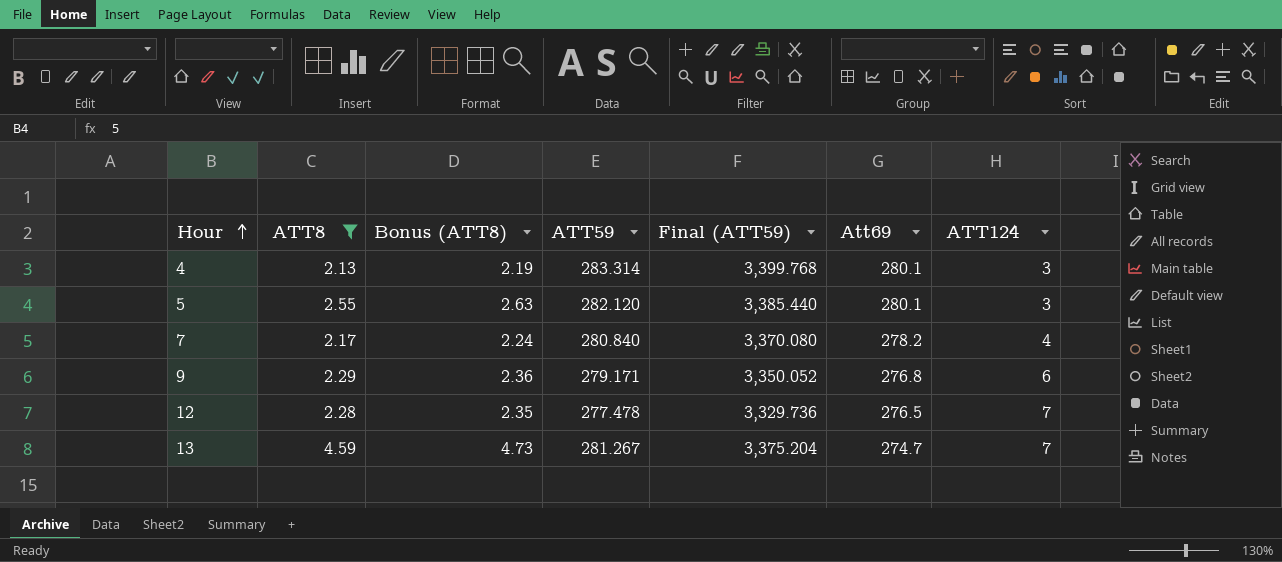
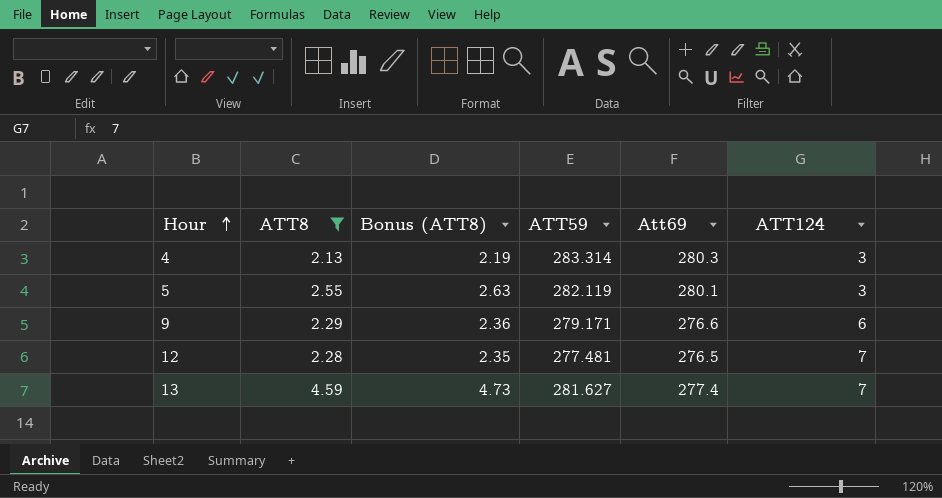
column Final (ATT59) | formula: [ATT59] * 12 -> none
row 7: 2.17 | 2.24 | 280.840 | 3,370.080 | 278.2 | 4 -> none
4 | Att69: 280.1 -> 280.3
5 | ATT59: 282.120 -> 282.119
9 | Att69: 276.8 -> 276.6
12 | ATT59: 277.478 -> 277.481
13 | ATT59: 281.267 -> 281.627
13 | Att69: 274.7 -> 277.4

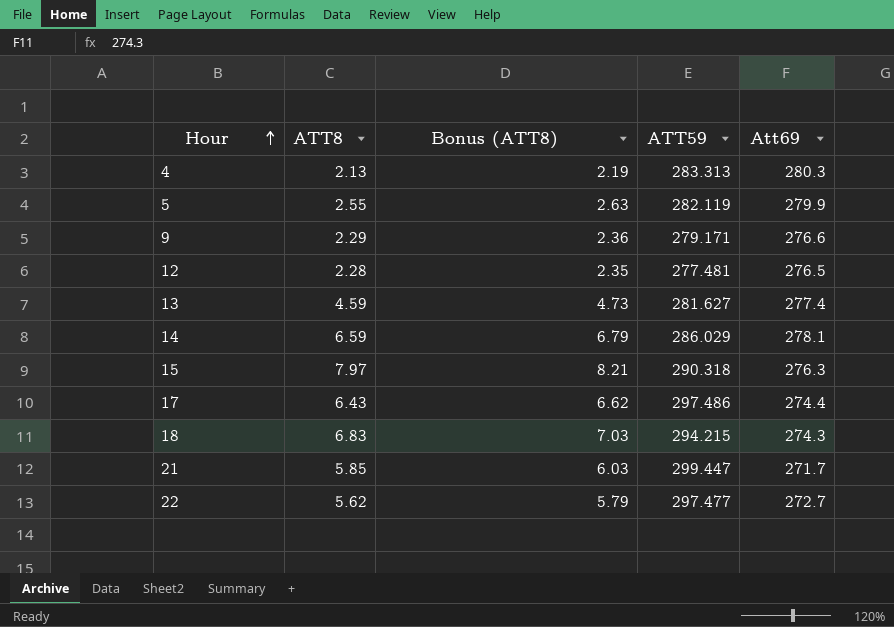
filter: ATT8 <= 4.59 -> none
column ATT124 | position: 6 -> none
4 | ATT59: 283.314 -> 283.313
5 | Att69: 280.1 -> 279.9

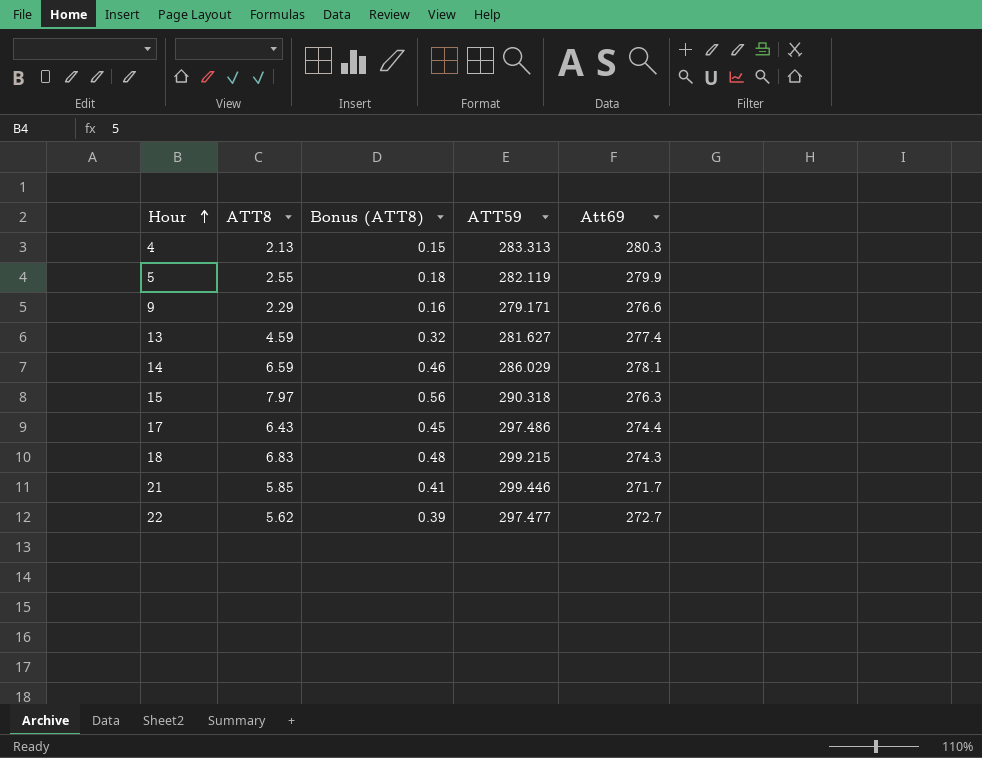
column Bonus (ATT8) | formula: [ATT8] * 1.03 -> [ATT8] * 0.07
row 12: 2.28 | 2.35 | 277.481 | 276.5 -> none
18 | ATT59: 294.215 -> 299.215
21 | ATT59: 299.447 -> 299.446

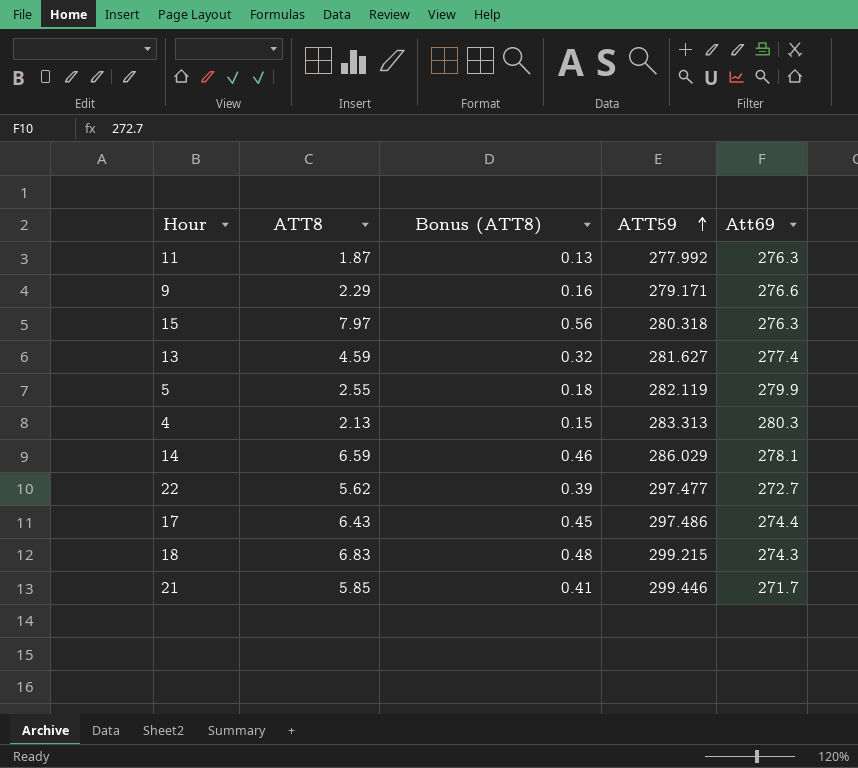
row order: Hour ascending -> ATT59 ascending
row 11: none -> 1.87 | 0.13 | 277.992 | 276.3
15 | ATT59: 290.318 -> 280.318

